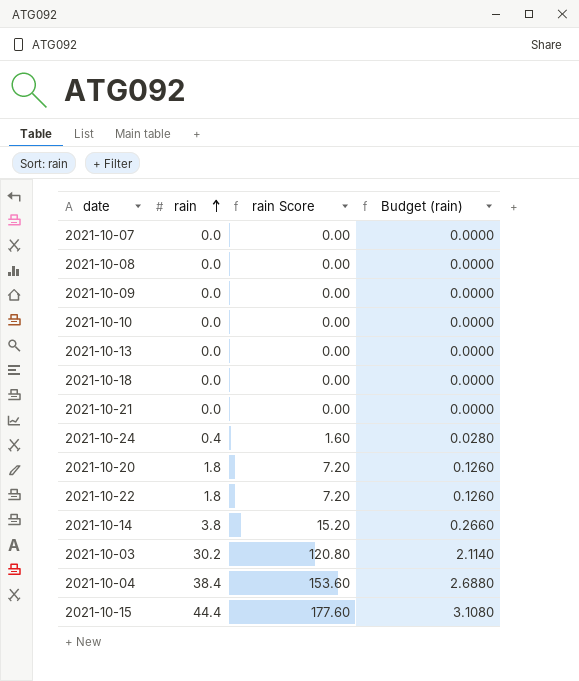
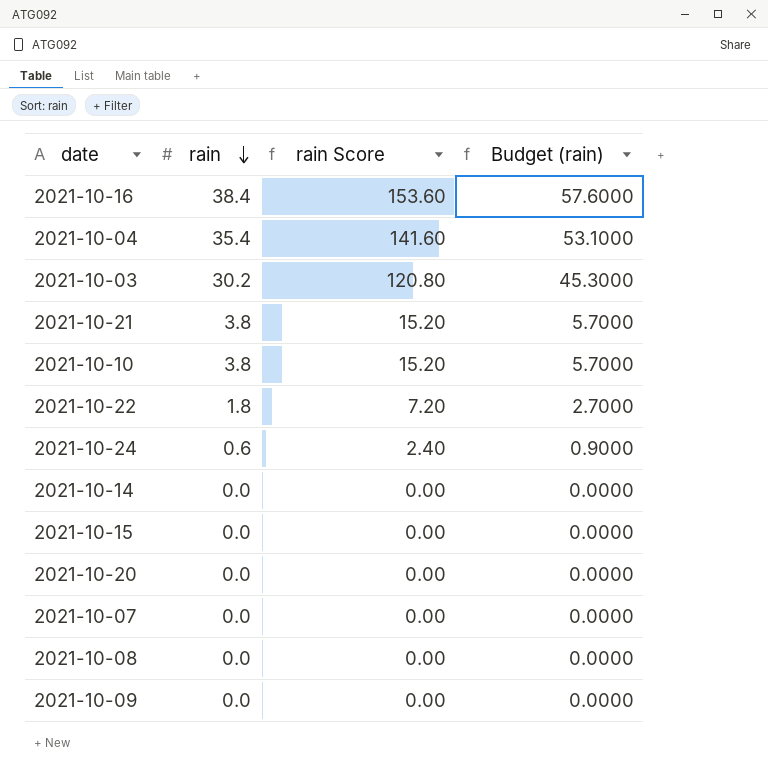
row order: rain ascending -> rain descending
column Budget (rain) | formula: [rain] * 0.07 -> [rain] * 1.5
row 2021-10-13: 0.0 | 0.00 | 0.0000 -> none
row 2021-10-18: 0.0 | 0.00 | 0.0000 -> none
row 2021-10-16: none -> 38.4 | 153.60 | 57.6000
2021-10-04 | rain: 38.4 -> 35.4
2021-10-04 | rain Score: 153.60 -> 141.60
2021-10-21 | rain: 0.0 -> 3.8
2021-10-21 | rain Score: 0.00 -> 15.20
2021-10-10 | rain: 0.0 -> 3.8
2021-10-10 | rain Score: 0.00 -> 15.20
2021-10-24 | rain: 0.4 -> 0.6
2021-10-24 | rain Score: 1.60 -> 2.40
2021-10-14 | rain: 3.8 -> 0.0
2021-10-14 | rain Score: 15.20 -> 0.00
2021-10-15 | rain: 44.4 -> 0.0
2021-10-15 | rain Score: 177.60 -> 0.00
2021-10-20 | rain: 1.8 -> 0.0
2021-10-20 | rain Score: 7.20 -> 0.00

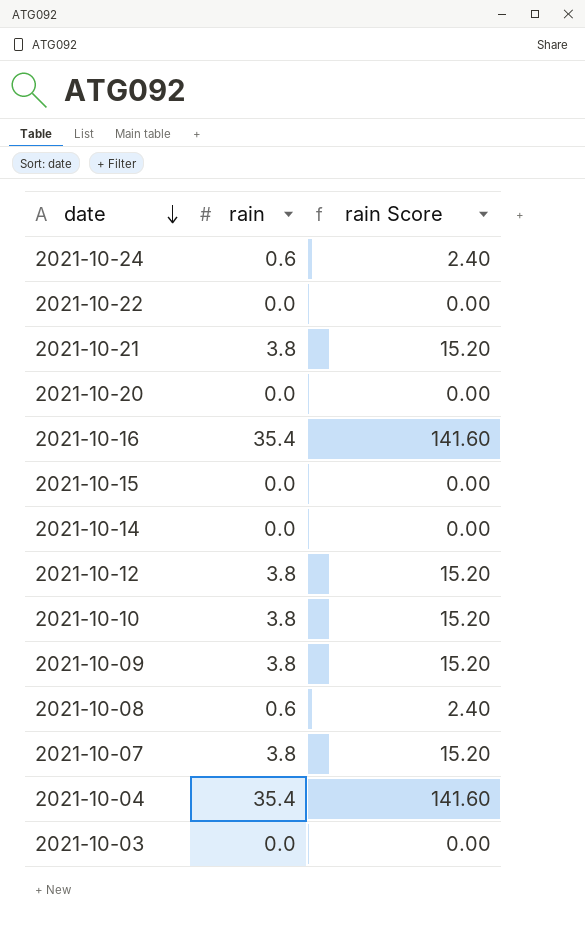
row order: rain descending -> date descending
column Budget (rain) | formula: [rain] * 1.5 -> none
2021-10-22 | rain: 1.8 -> 0.0
2021-10-22 | rain Score: 7.20 -> 0.00
2021-10-16 | rain: 38.4 -> 35.4
2021-10-16 | rain Score: 153.60 -> 141.60
row 2021-10-12: none -> 3.8 | 15.20
2021-10-09 | rain: 0.0 -> 3.8
2021-10-09 | rain Score: 0.00 -> 15.20
2021-10-08 | rain: 0.0 -> 0.6
2021-10-08 | rain Score: 0.00 -> 2.40
2021-10-07 | rain: 0.0 -> 3.8
2021-10-07 | rain Score: 0.00 -> 15.20
2021-10-03 | rain: 30.2 -> 0.0
2021-10-03 | rain Score: 120.80 -> 0.00

